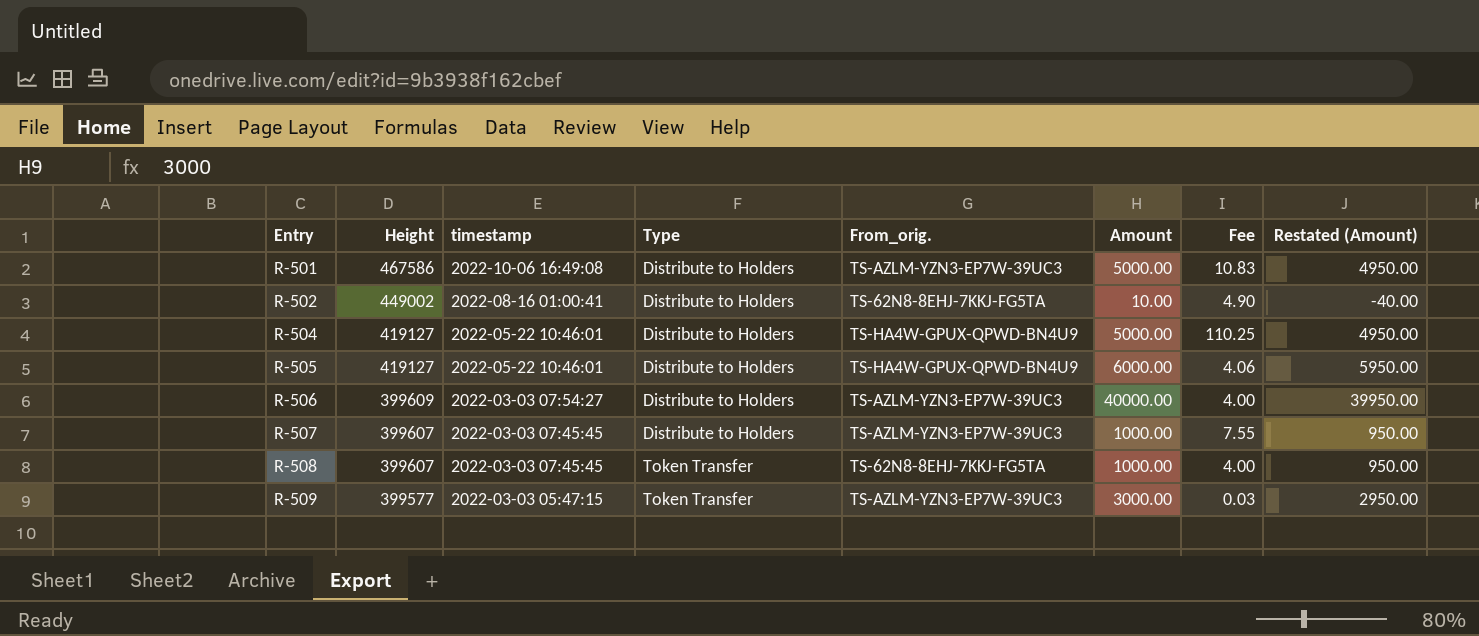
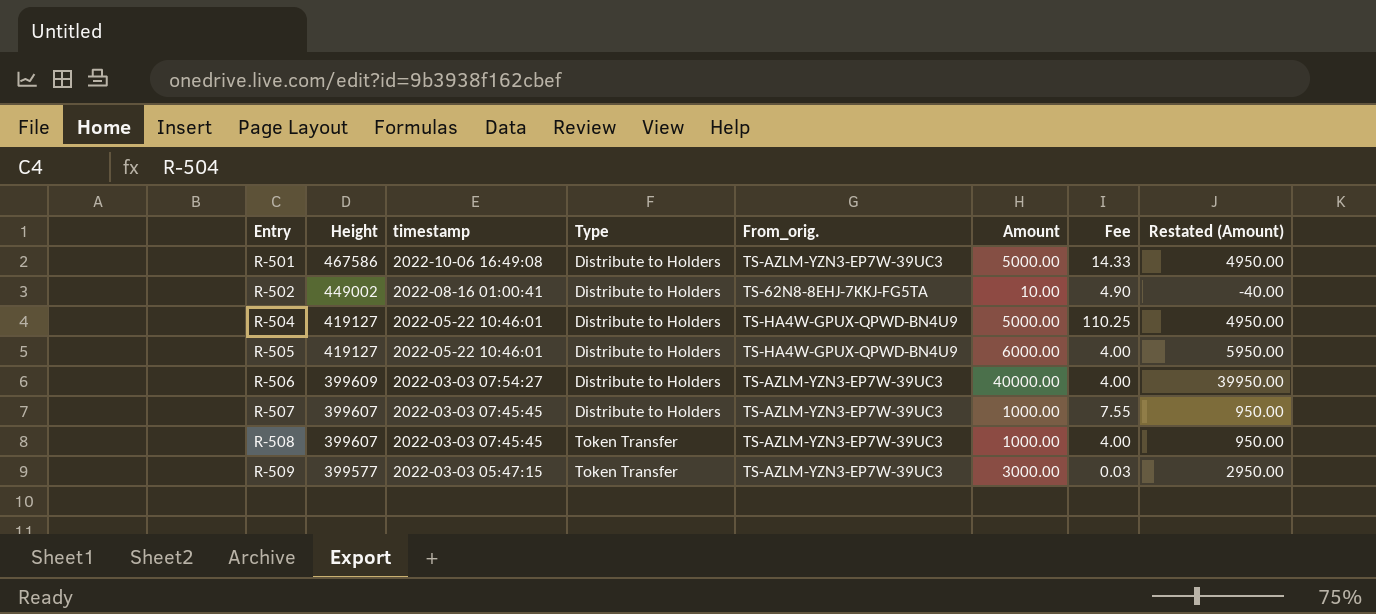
R-501 | Fee: 10.83 -> 14.33
R-505 | Fee: 4.06 -> 4.00
R-508 | From_orig.: TS-62N8-8EHJ-7KKJ-FG5TA -> TS-AZLM-YZN3-EP7W-39UC3

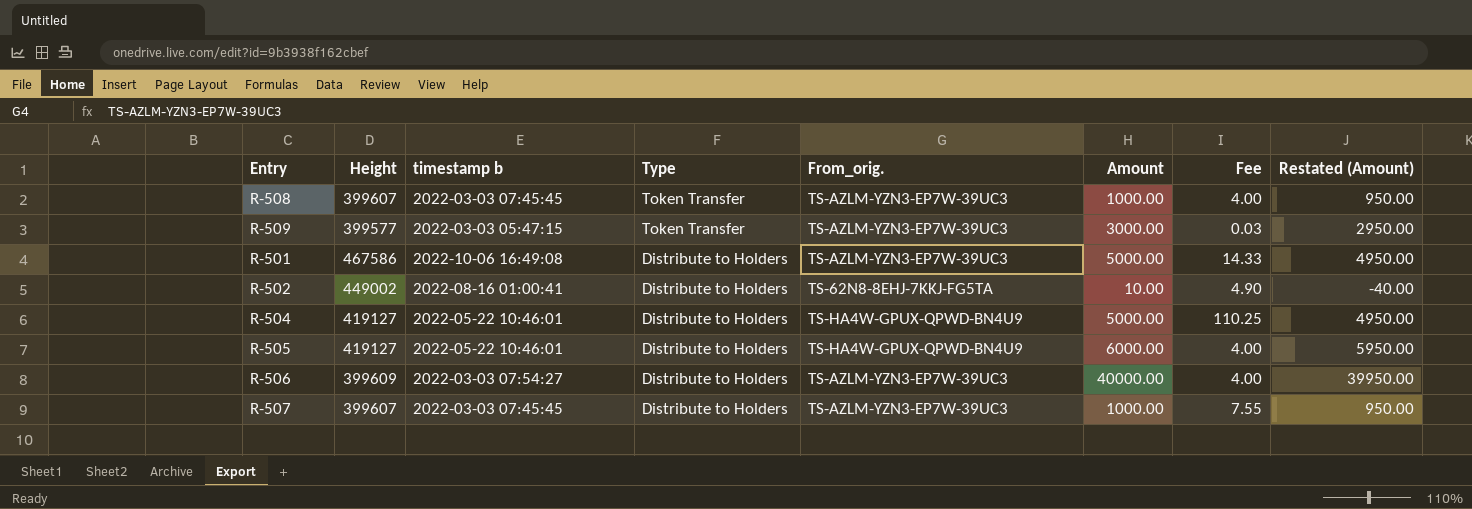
row order: Entry ascending -> Type descending
column name: timestamp -> timestamp b

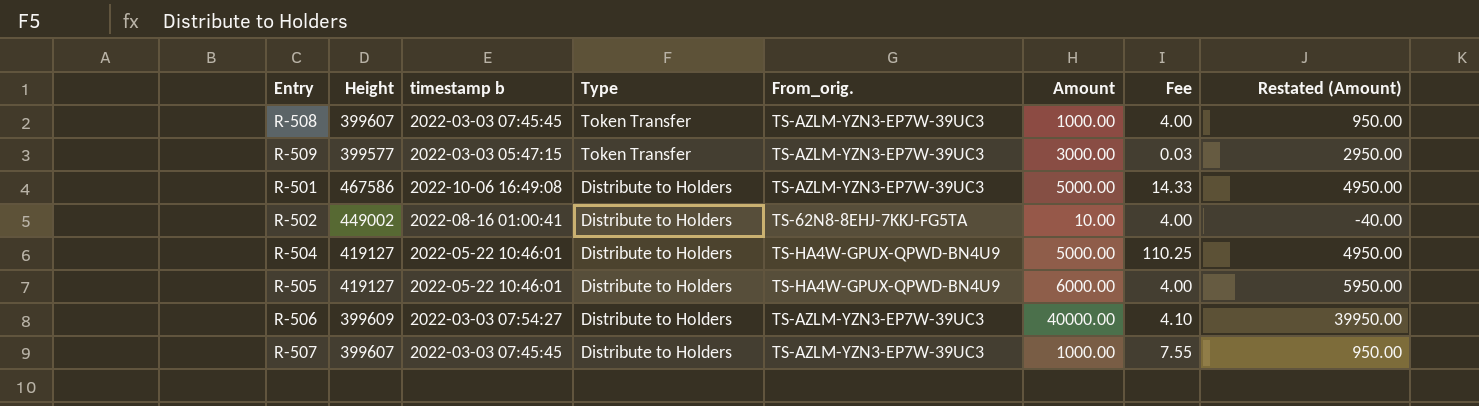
R-502 | Fee: 4.90 -> 4.00
R-506 | Fee: 4.00 -> 4.10

